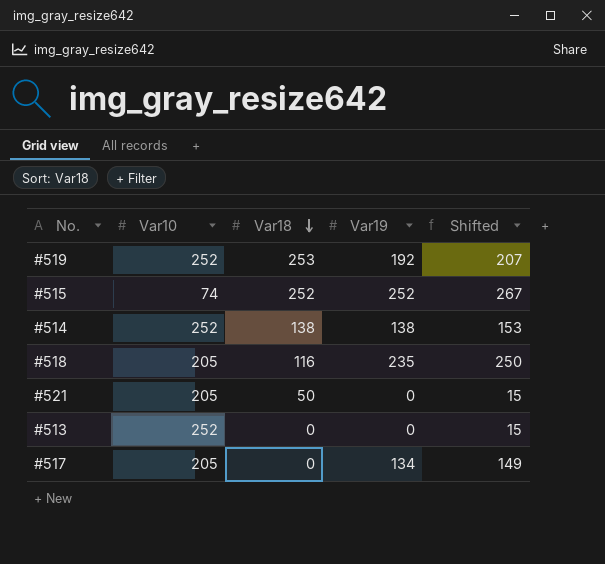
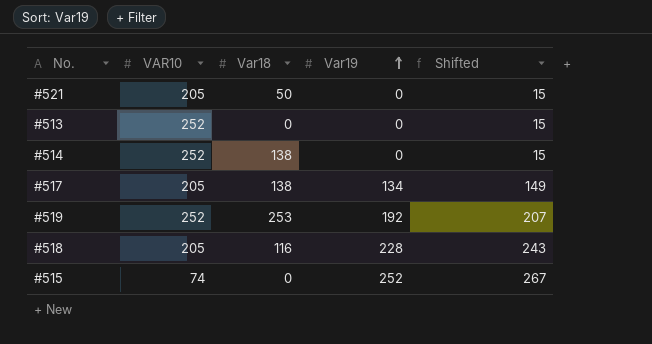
row order: Var18 descending -> Var19 ascending
column name: Var10 -> VAR10
#514 | Var19: 138 -> 0
#514 | Shifted: 153 -> 15
#517 | Var18: 0 -> 138
#518 | Var19: 235 -> 228
#518 | Shifted: 250 -> 243
#515 | Var18: 252 -> 0

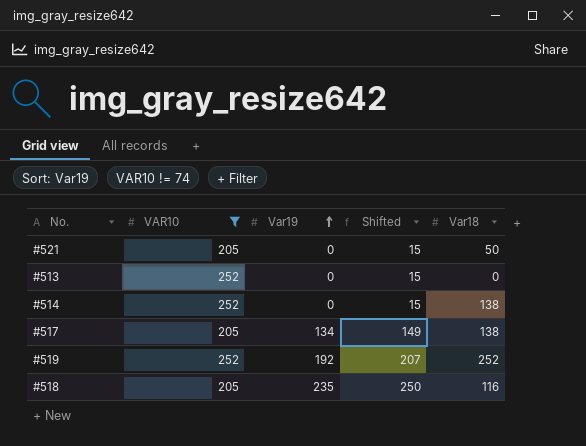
filter: none -> VAR10 != 74
column Var18 | position: 3 -> 5
#519 | Var18: 253 -> 252
#518 | Var19: 228 -> 235
#518 | Shifted: 243 -> 250

